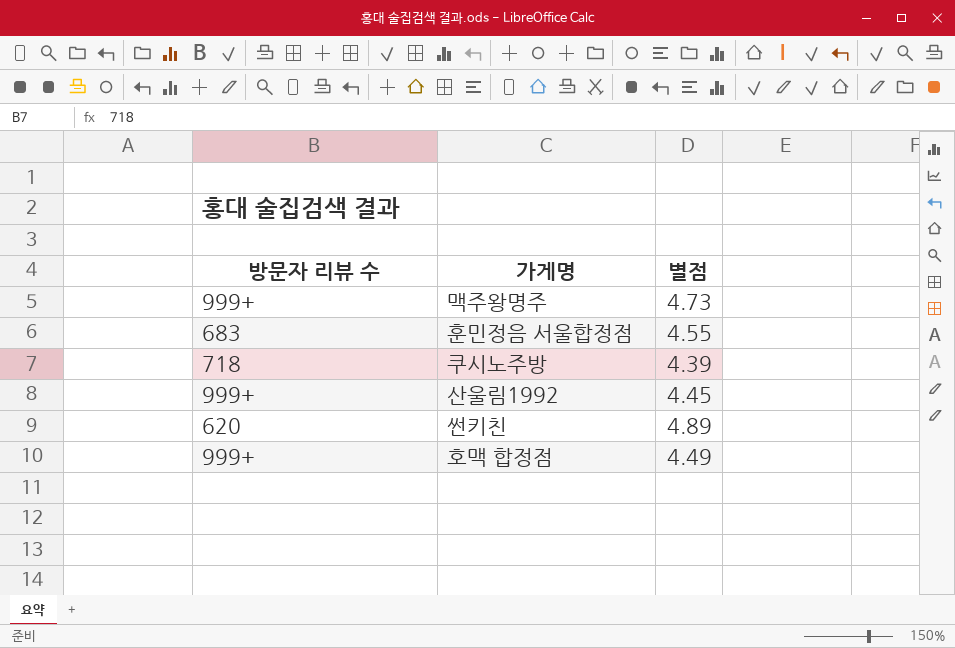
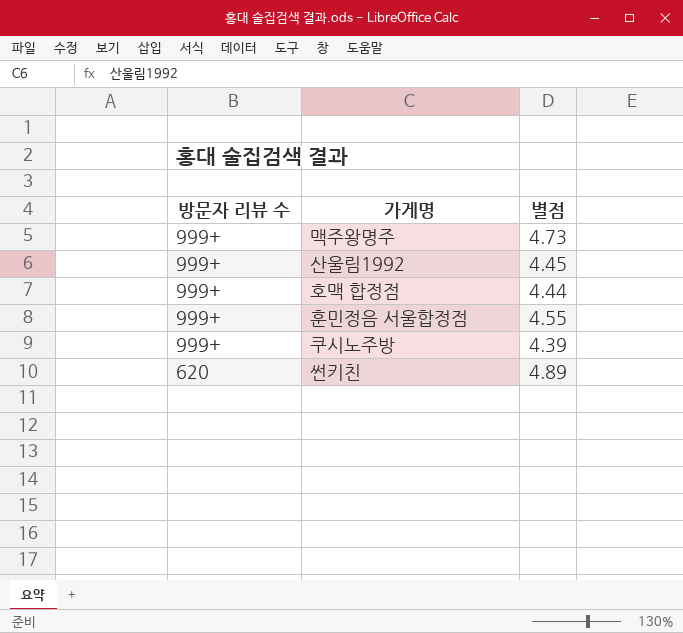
row order: none -> 방문자 리뷰 수 descending
호맥 합정점 | 별점: 4.49 -> 4.44
훈민정음 서울합정점 | 방문자 리뷰 수: 683 -> 999+
쿠시노주방 | 방문자 리뷰 수: 718 -> 999+

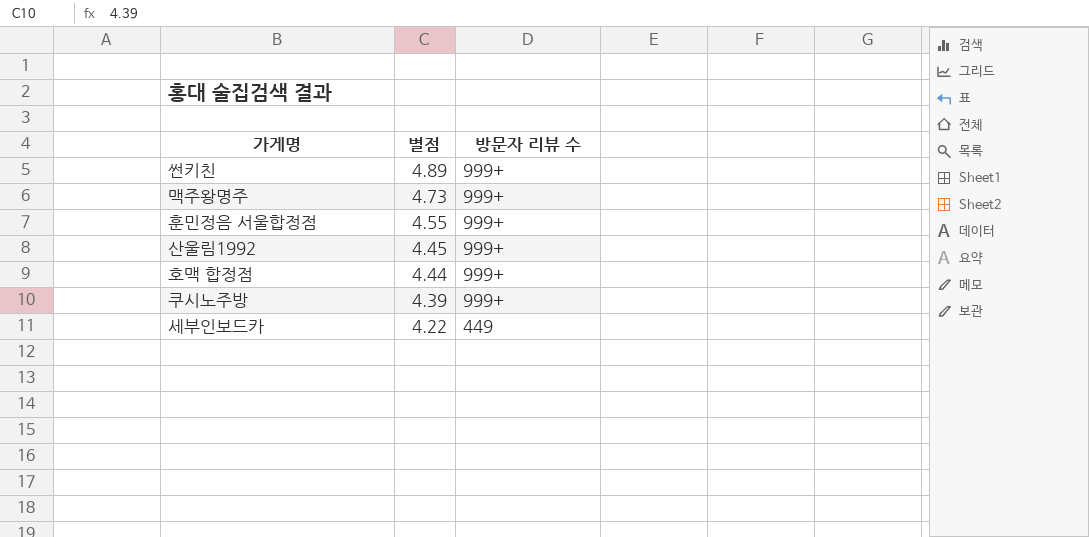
row order: 방문자 리뷰 수 descending -> 별점 descending
column 방문자 리뷰 수 | position: 1 -> 3
썬키친 | 방문자 리뷰 수: 620 -> 999+
row 세부인보드카: none -> 4.22 | 449

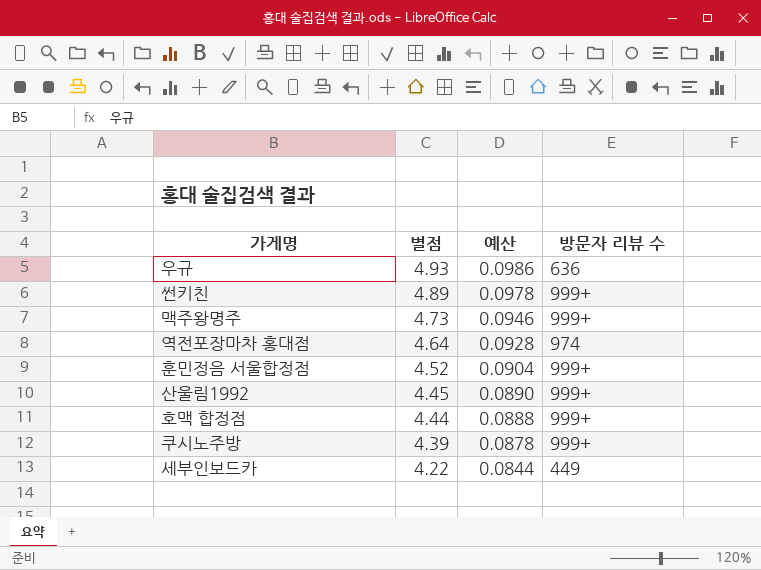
column 예산 | formula: none -> [별점] * 0.02
row 우규: none -> 4.93 | 0.0986 | 636
row 역전포장마차 홍대점: none -> 4.64 | 0.0928 | 974
훈민정음 서울합정점 | 별점: 4.55 -> 4.52

